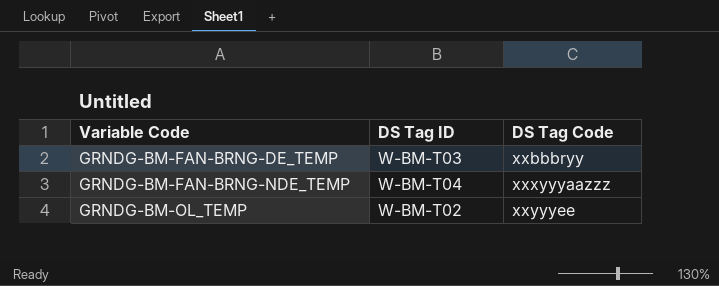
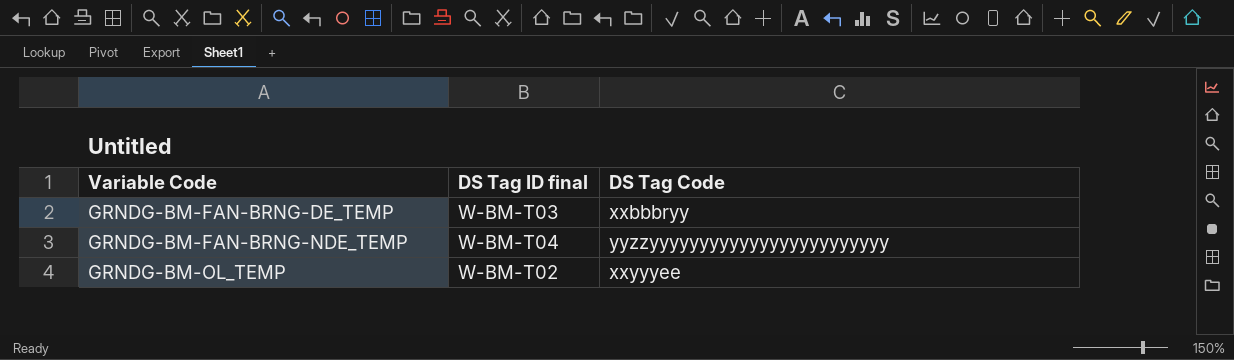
column name: DS Tag ID -> DS Tag ID final
GRNDG-BM-FAN-BRNG-NDE_TEMP | DS Tag Code: xxxyyyaazzz -> yyzzyyyyyyyyyyyyyyyyyyyyyyyy

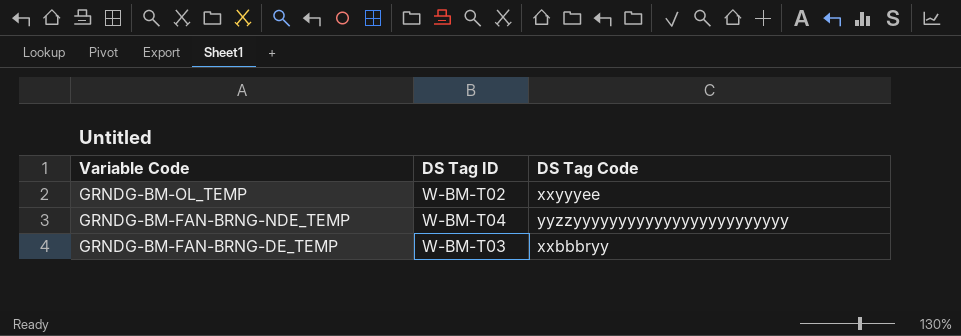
row order: Variable Code ascending -> Variable Code descending
column name: DS Tag ID final -> DS Tag ID

